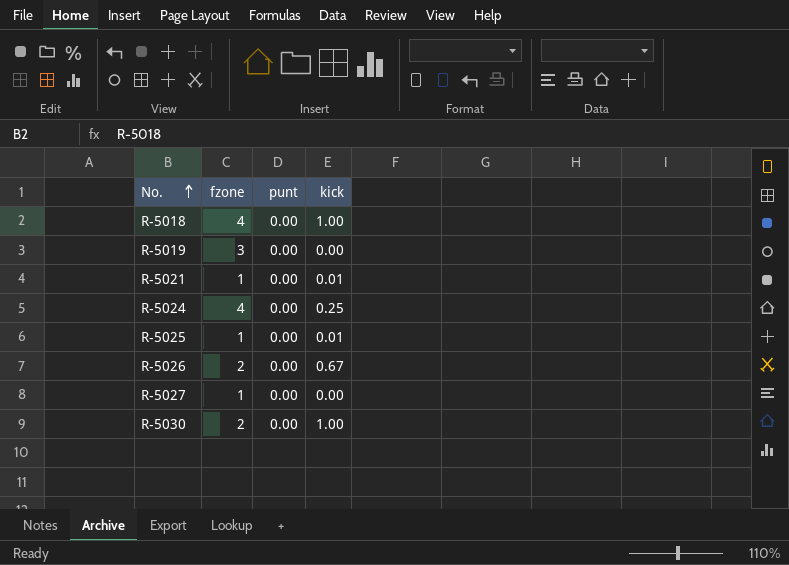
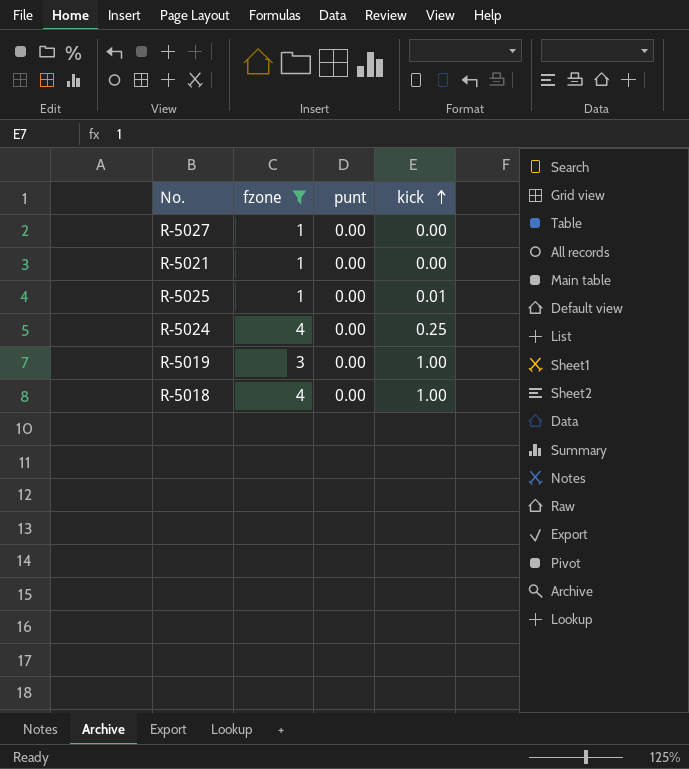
filter: none -> fzone != 2
row order: No. ascending -> kick ascending
R-5021 | kick: 0.01 -> 0.00
R-5019 | kick: 0.00 -> 1.00

